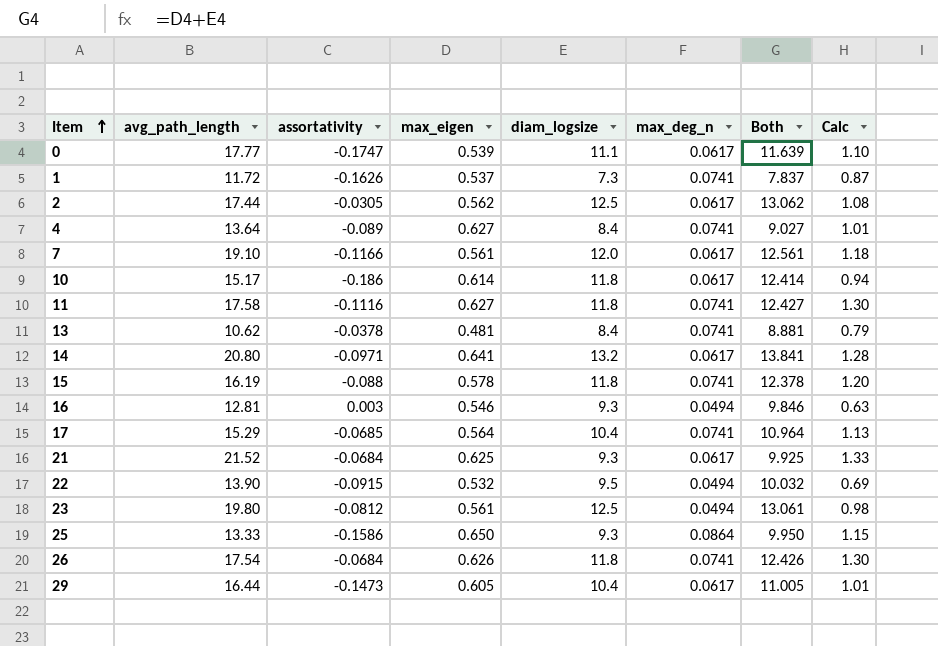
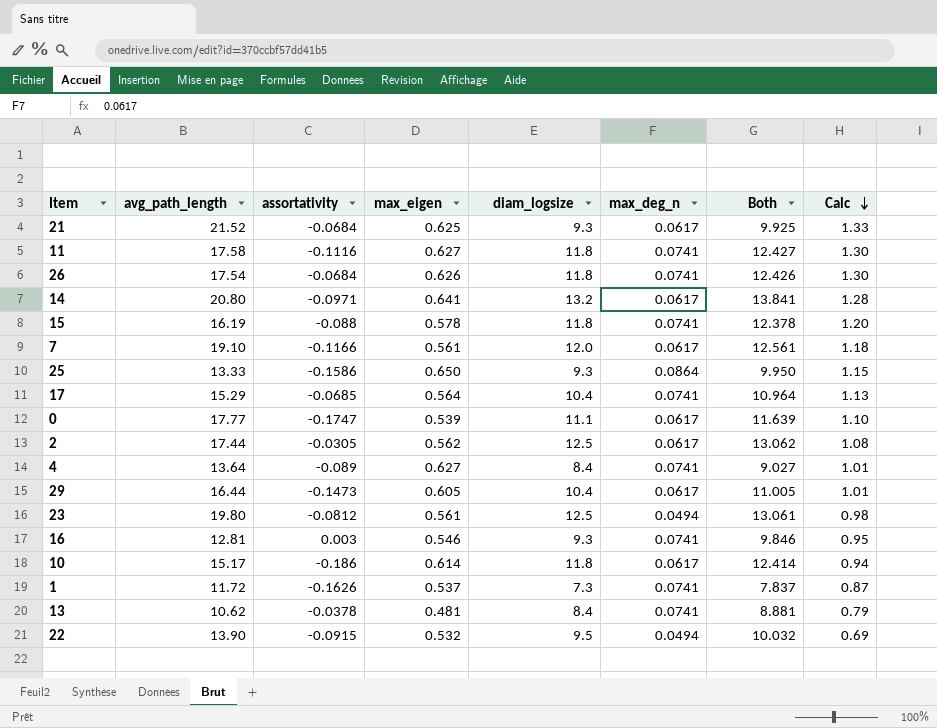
row order: Item ascending -> Calc descending
16 | max_deg_n: 0.0494 -> 0.0741
16 | Calc: 0.63 -> 0.95

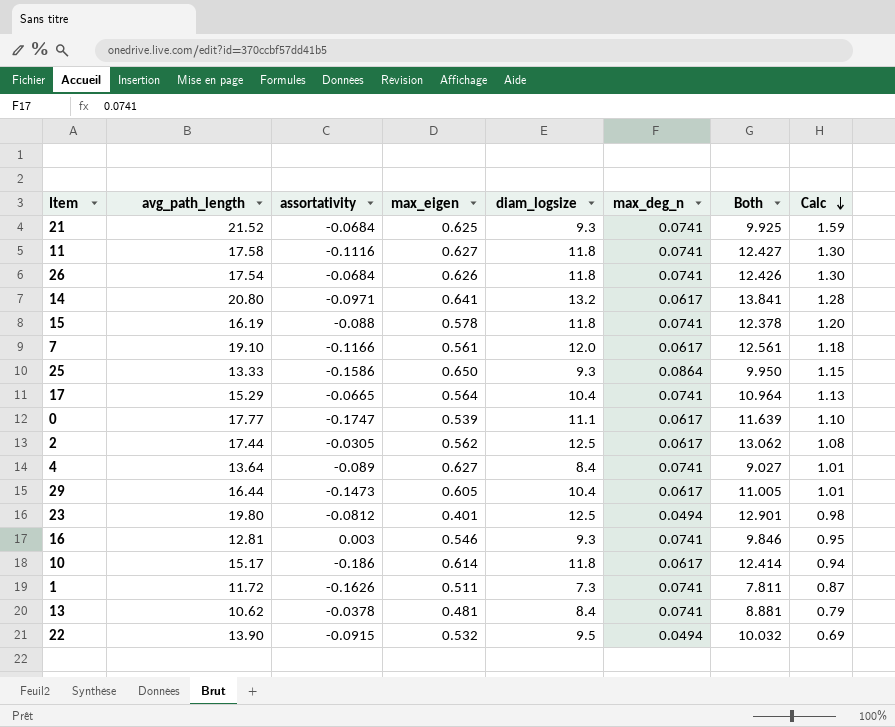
21 | max_deg_n: 0.0617 -> 0.0741
21 | Calc: 1.33 -> 1.59
17 | assortativity: -0.0685 -> -0.0665
23 | max_eigen: 0.561 -> 0.401
23 | Both: 13.061 -> 12.901
1 | max_eigen: 0.537 -> 0.511
1 | Both: 7.837 -> 7.811

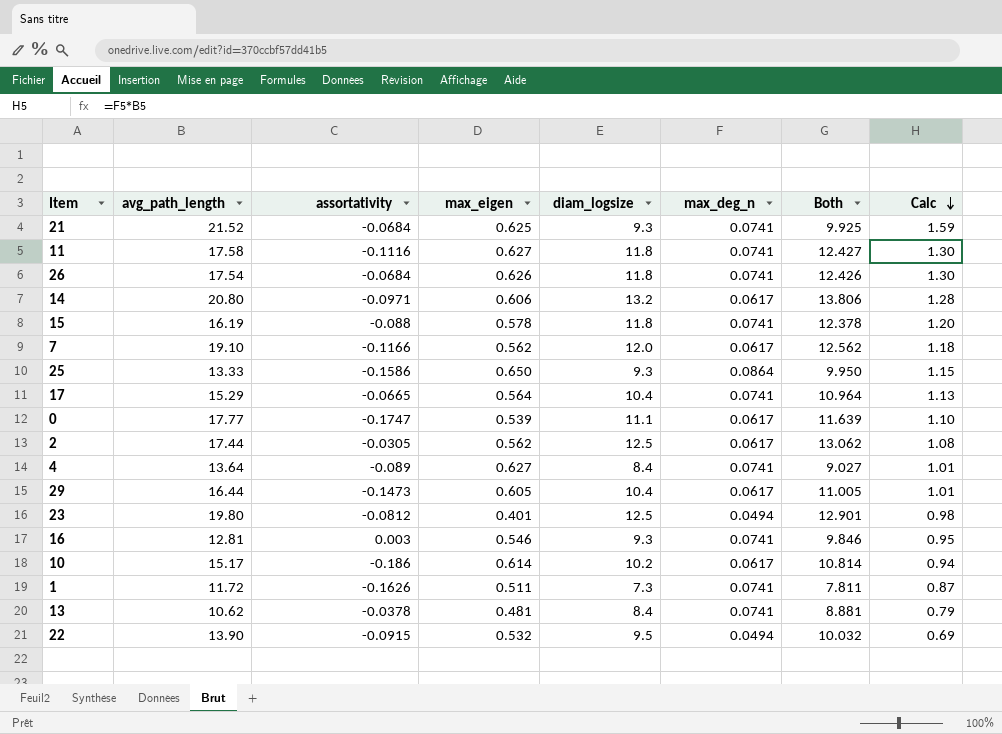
14 | max_eigen: 0.641 -> 0.606
14 | Both: 13.841 -> 13.806
7 | max_eigen: 0.561 -> 0.562
7 | Both: 12.561 -> 12.562
10 | diam_logsize: 11.8 -> 10.2
10 | Both: 12.414 -> 10.814

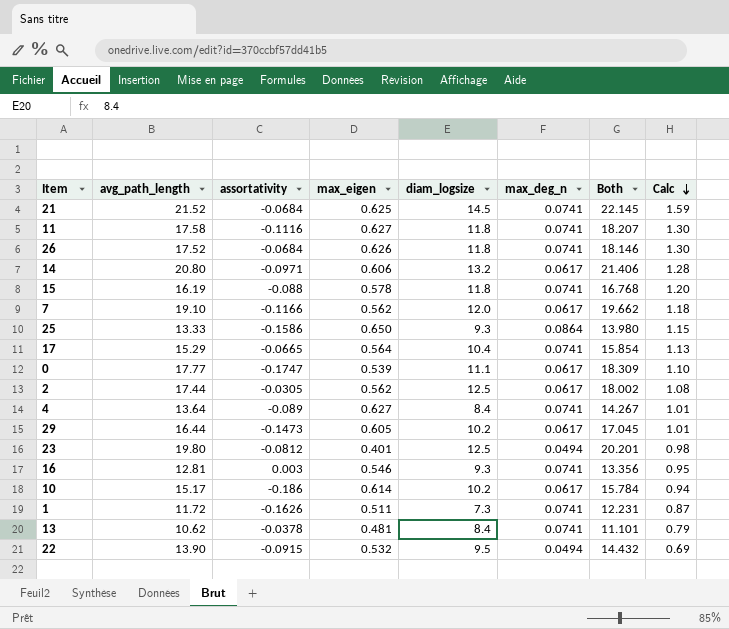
column Both | formula: [max_eigen] + [diam_logsize] -> [avg_path_length] + [max_eigen]
21 | diam_logsize: 9.3 -> 14.5
26 | avg_path_length: 17.54 -> 17.52
29 | diam_logsize: 10.4 -> 10.2

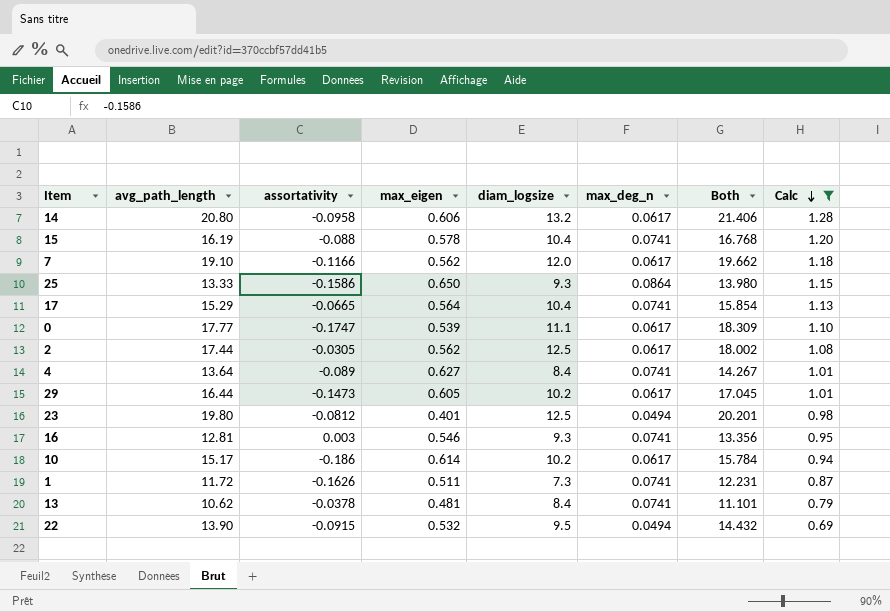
filter: none -> Calc <= 1.28
14 | assortativity: -0.0971 -> -0.0958
15 | diam_logsize: 11.8 -> 10.4

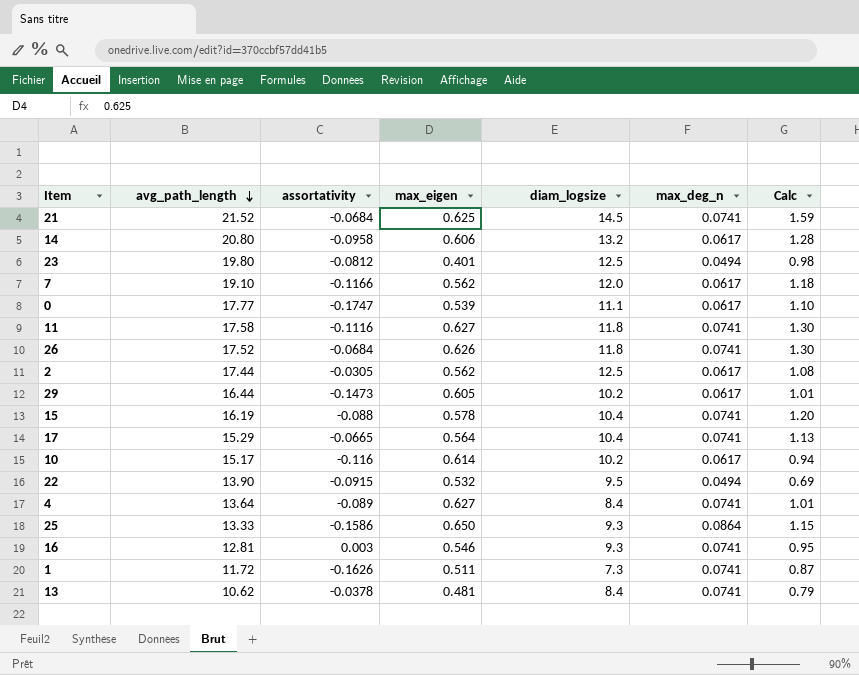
filter: Calc <= 1.28 -> none
row order: Calc descending -> avg_path_length descending
column Both | formula: [avg_path_length] + [max_eigen] -> none
10 | assortativity: -0.186 -> -0.116

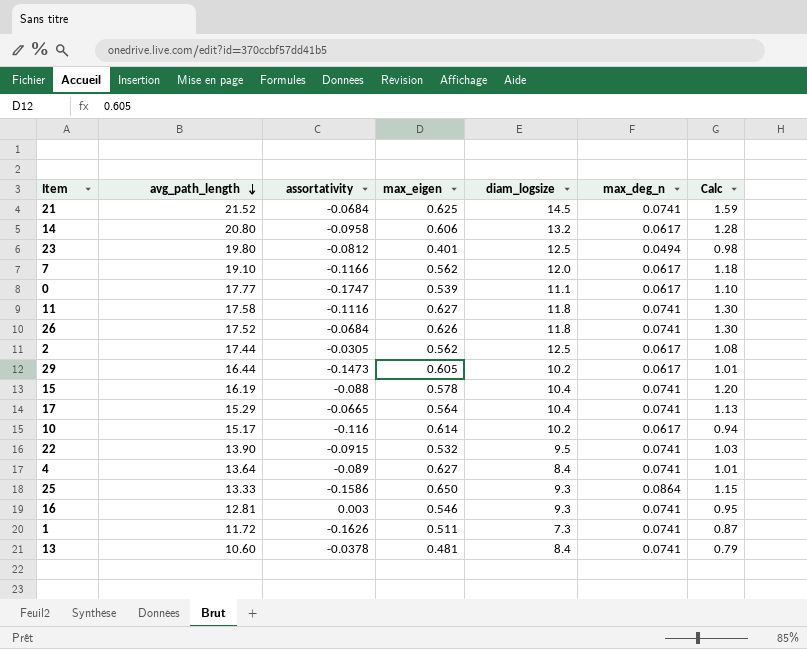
22 | max_deg_n: 0.0494 -> 0.0741
22 | Calc: 0.69 -> 1.03
13 | avg_path_length: 10.62 -> 10.60

